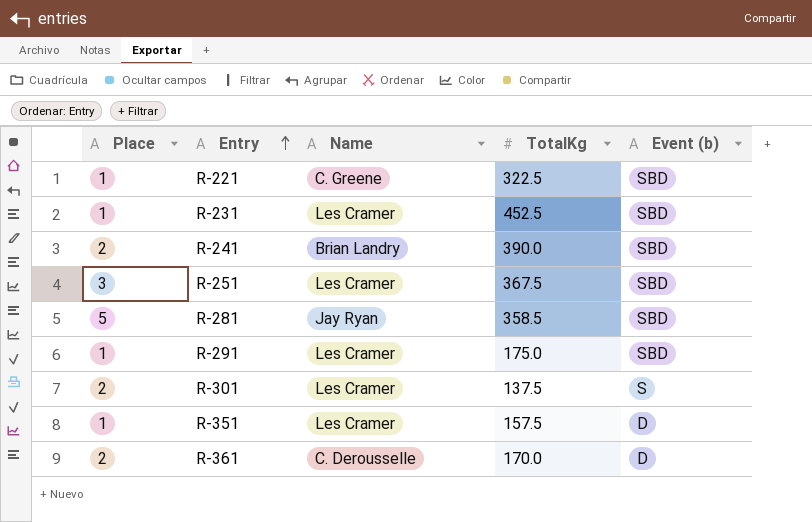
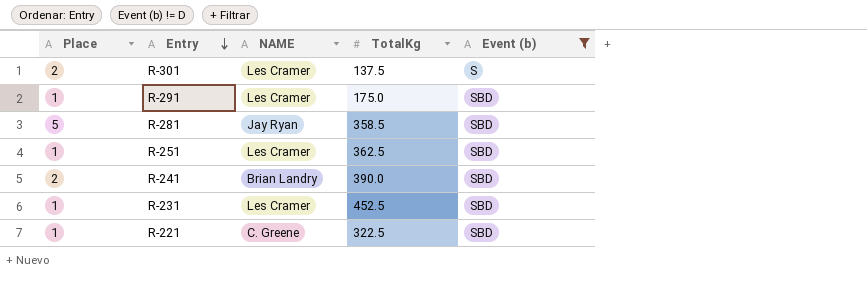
filter: none -> Event (b) != D
row order: Entry ascending -> Entry descending
column name: Name -> NAME
R-251 | Place: 3 -> 1
R-251 | TotalKg: 367.5 -> 362.5

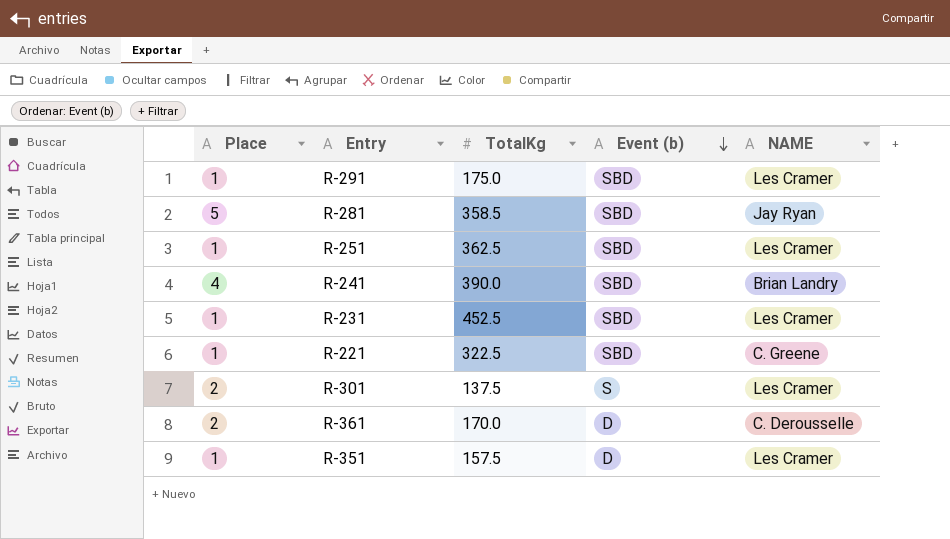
filter: Event (b) != D -> none
row order: Entry descending -> Event (b) descending
column NAME | position: 3 -> 5
R-241 | Place: 2 -> 4

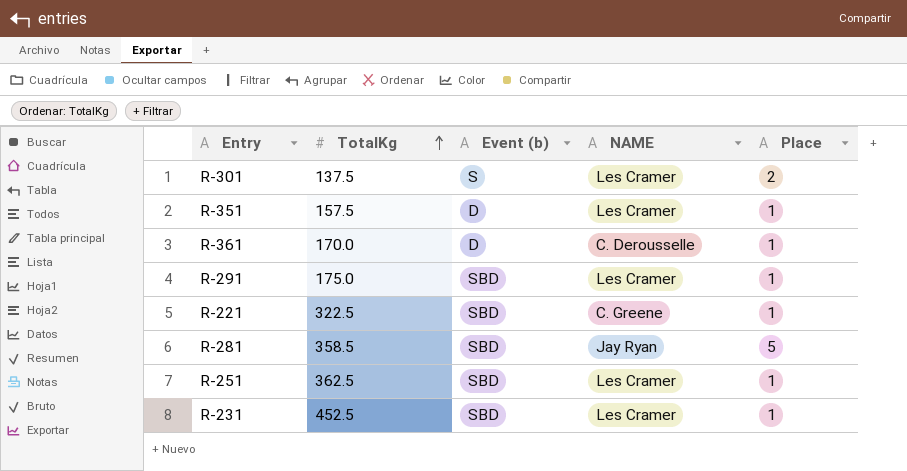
row order: Event (b) descending -> TotalKg ascending
column Place | position: 1 -> 5
row R-241: 4 | 390.0 | SBD | Brian Landry -> none
R-361 | Place: 2 -> 1

